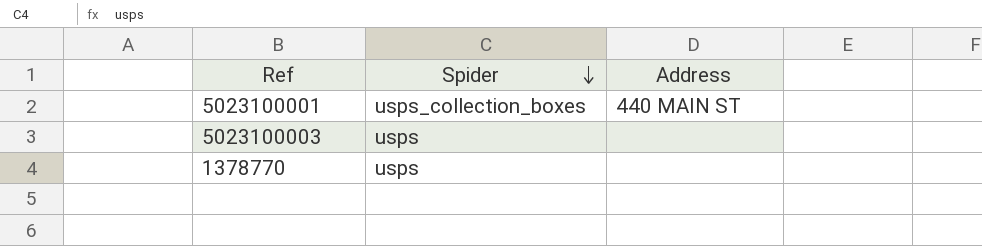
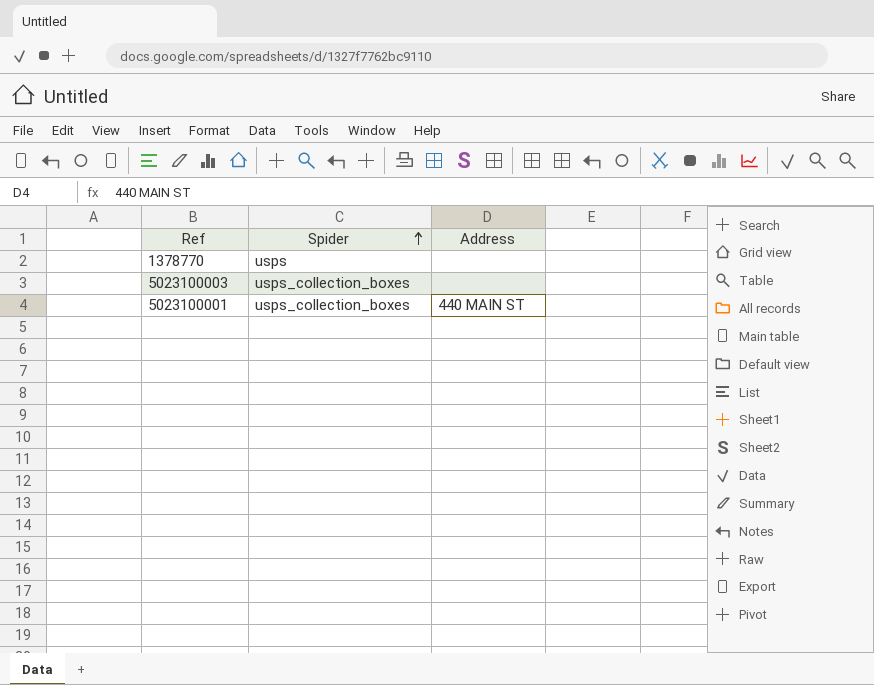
row order: Spider descending -> Spider ascending
5023100003 | Spider: usps -> usps_collection_boxes

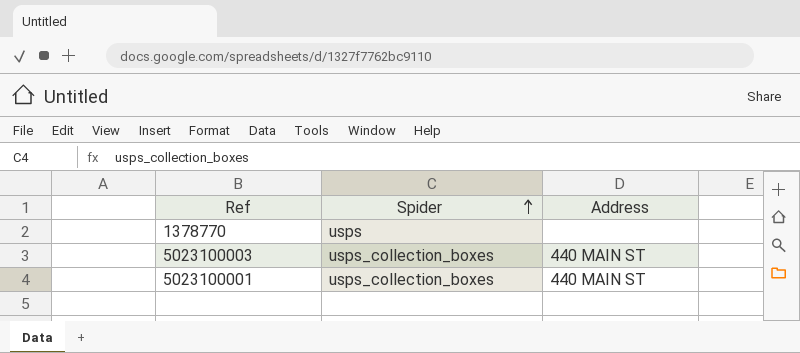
5023100003 | Address: none -> 440 MAIN ST

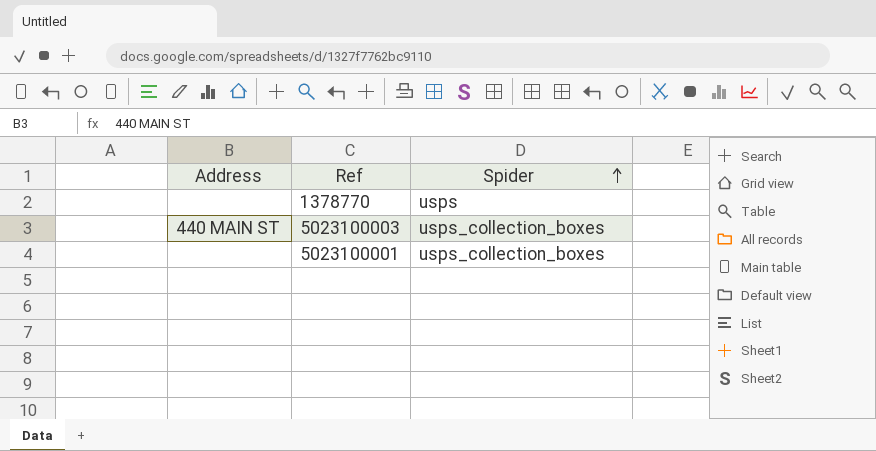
column Address | position: 3 -> 1
5023100001 | Address: 440 MAIN ST -> none

